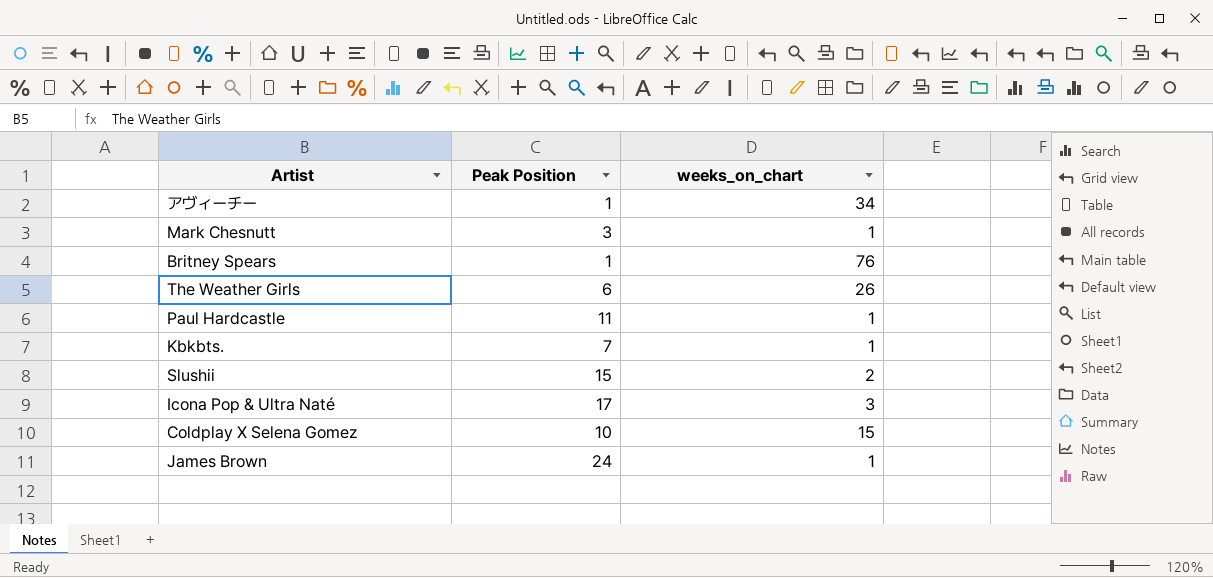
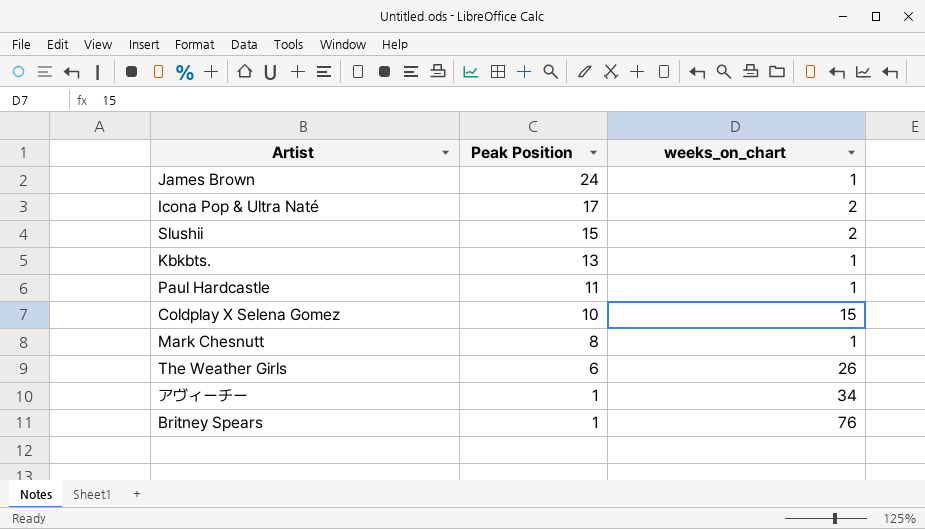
row order: none -> Peak Position descending
Icona Pop & Ultra Naté | weeks_on_chart: 3 -> 2
Kbkbts. | Peak Position: 7 -> 13
Mark Chesnutt | Peak Position: 3 -> 8

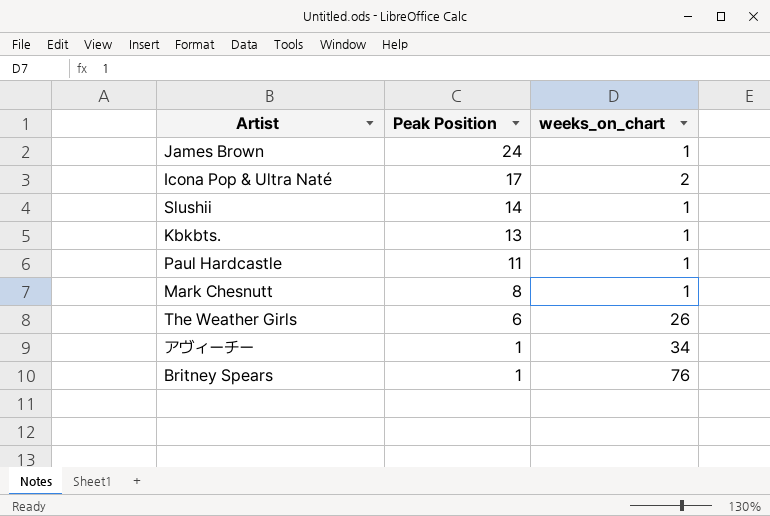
row Coldplay X Selena Gomez: 10 | 15 -> none
Slushii | Peak Position: 15 -> 14
Slushii | weeks_on_chart: 2 -> 1

